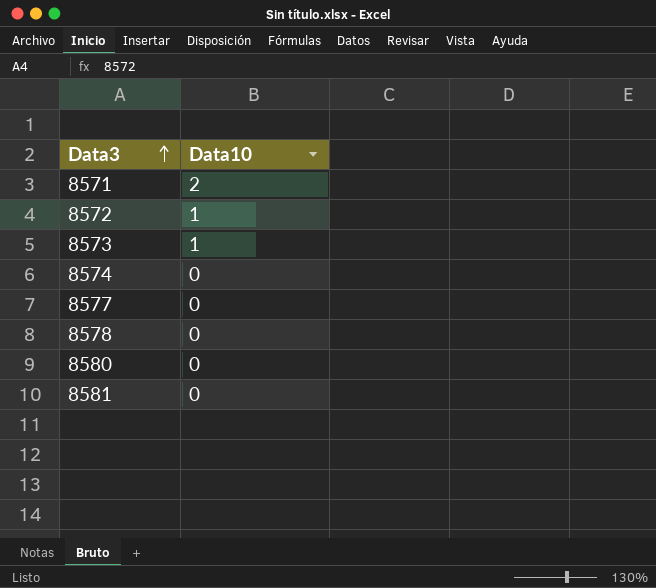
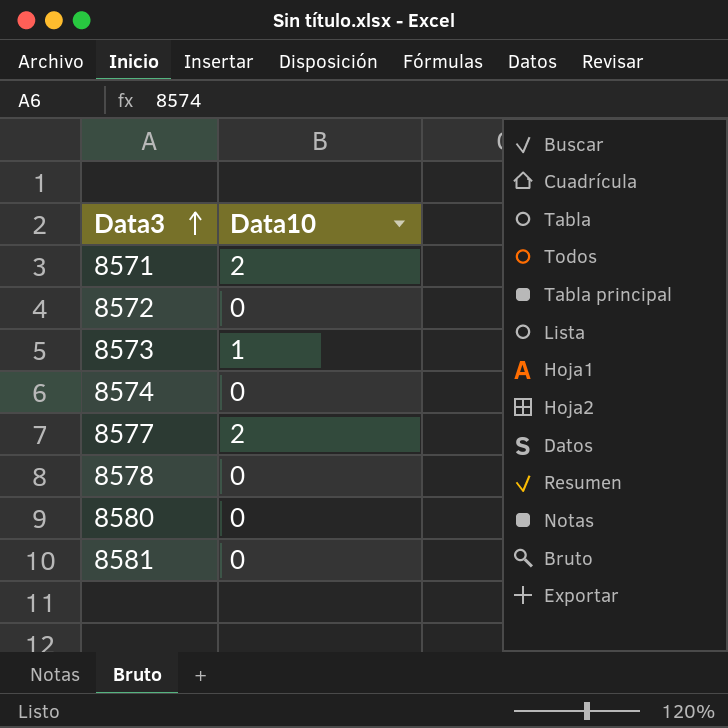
8572 | Data10: 1 -> 0
8577 | Data10: 0 -> 2

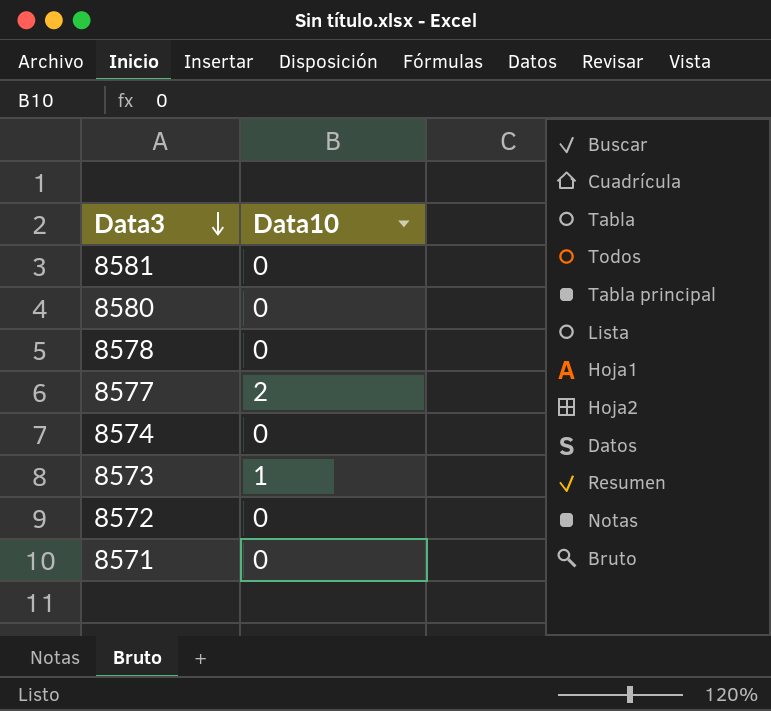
row order: Data3 ascending -> Data3 descending
8571 | Data10: 2 -> 0

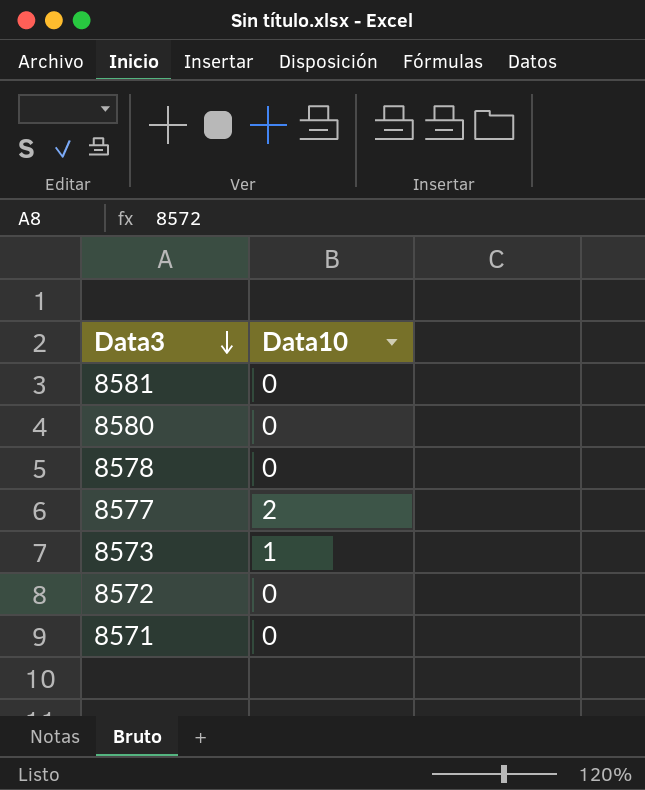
row 8574: 0 -> none

